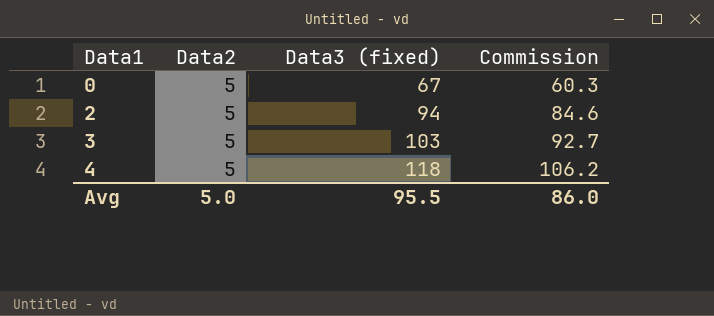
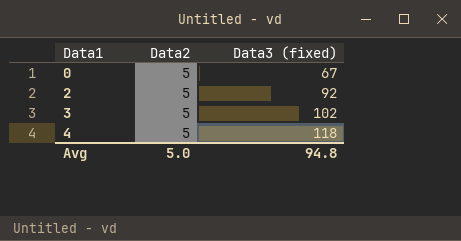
column Commission | formula: [Data3 (fixed)] * 0.9 -> none
2 | Data3 (fixed): 94 -> 92
3 | Data3 (fixed): 103 -> 102
Avg | Data3 (fixed): 95.5 -> 94.8

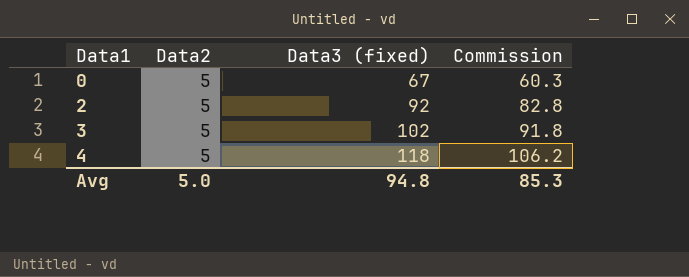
column Commission | formula: none -> [Data3 (fixed)] * 0.9

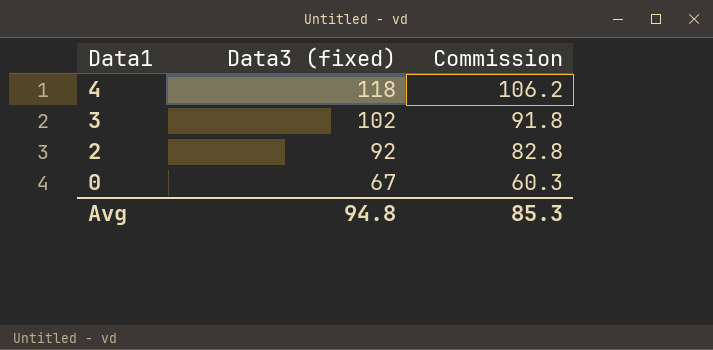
row order: Data1 ascending -> Data1 descending
column Data2 | position: 2 -> none

